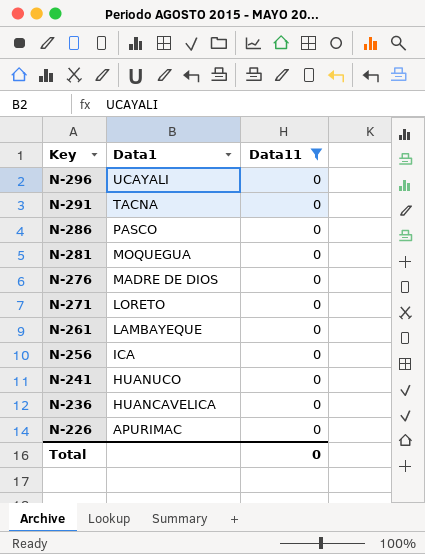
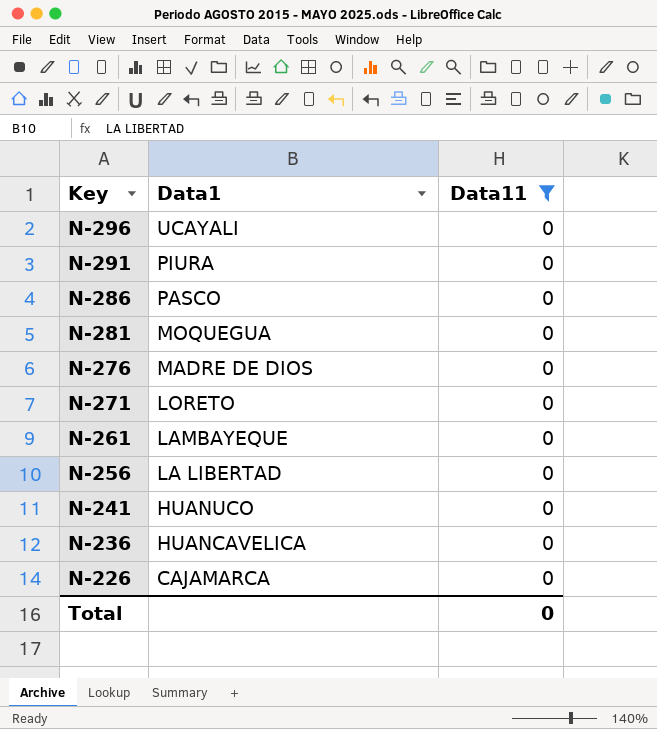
N-291 | Data1: TACNA -> PIURA
N-256 | Data1: ICA -> LA LIBERTAD
N-226 | Data1: APURIMAC -> CAJAMARCA

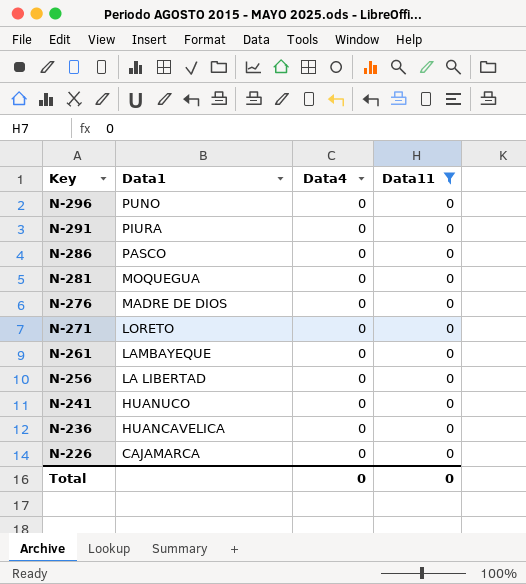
column Data4 | position: none -> 3
N-296 | Data1: UCAYALI -> PUNO

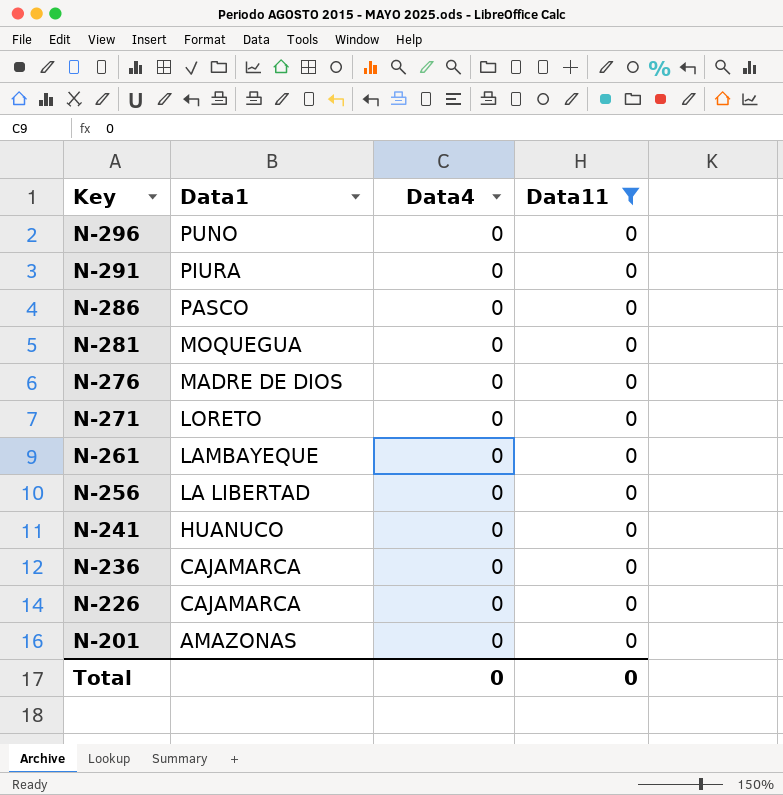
N-236 | Data1: HUANCAVELICA -> CAJAMARCA
row N-201: none -> AMAZONAS | 0 | 0

